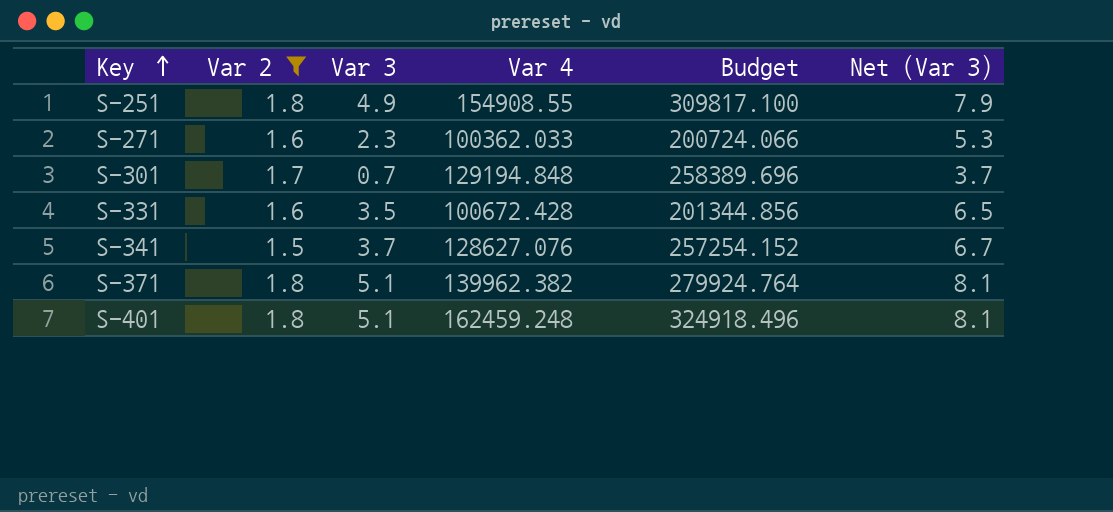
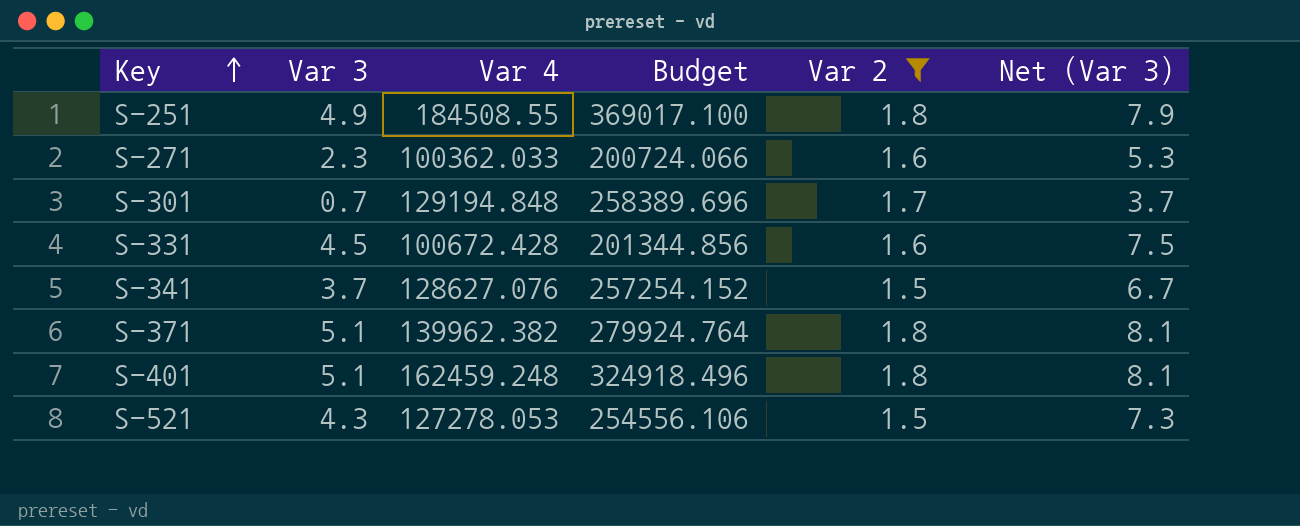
column Var 2 | position: 2 -> 5
S-251 | Var 4: 154908.55 -> 184508.55
S-251 | Budget: 309817.100 -> 369017.100
S-331 | Var 3: 3.5 -> 4.5
S-331 | Net (Var 3): 6.5 -> 7.5
row S-521: none -> 4.3 | 127278.053 | 254556.106 | 1.5 | 7.3

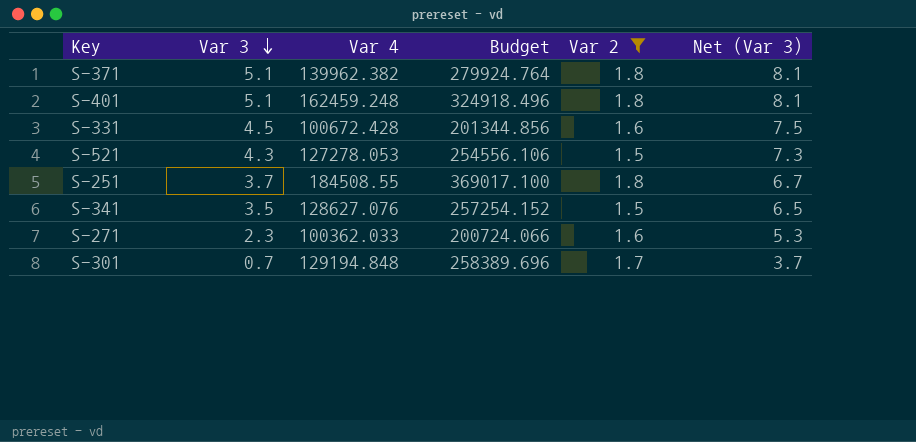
row order: Key ascending -> Var 3 descending
S-251 | Var 3: 4.9 -> 3.7
S-251 | Net (Var 3): 7.9 -> 6.7
S-341 | Var 3: 3.7 -> 3.5
S-341 | Net (Var 3): 6.7 -> 6.5

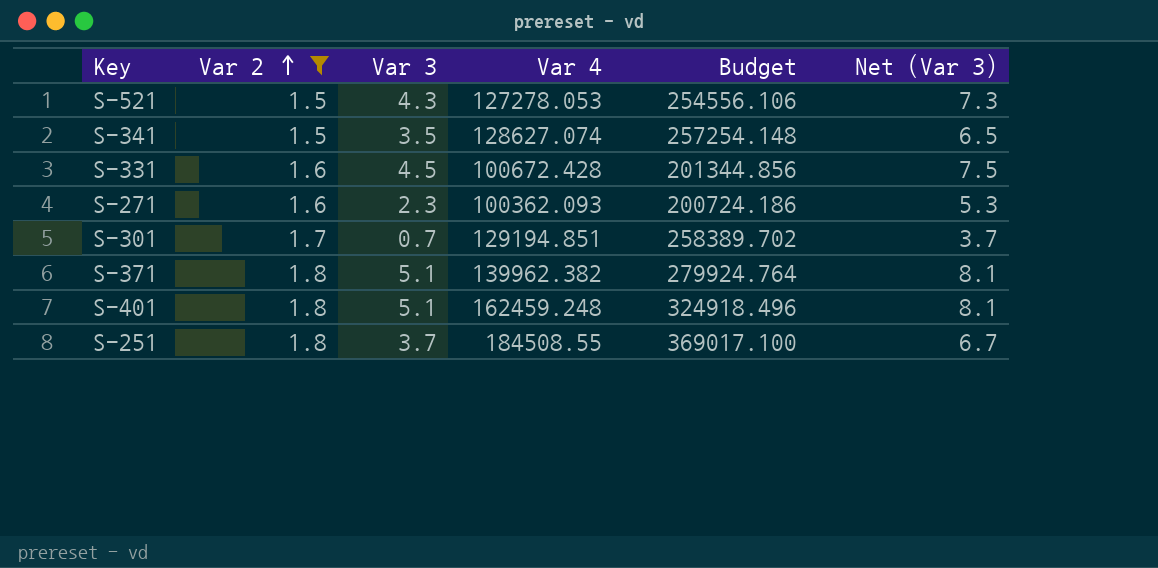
row order: Var 3 descending -> Var 2 ascending
column Var 2 | position: 5 -> 2
S-341 | Var 4: 128627.076 -> 128627.074
S-341 | Budget: 257254.152 -> 257254.148
S-271 | Var 4: 100362.033 -> 100362.093
S-271 | Budget: 200724.066 -> 200724.186
S-301 | Var 4: 129194.848 -> 129194.851
S-301 | Budget: 258389.696 -> 258389.702

